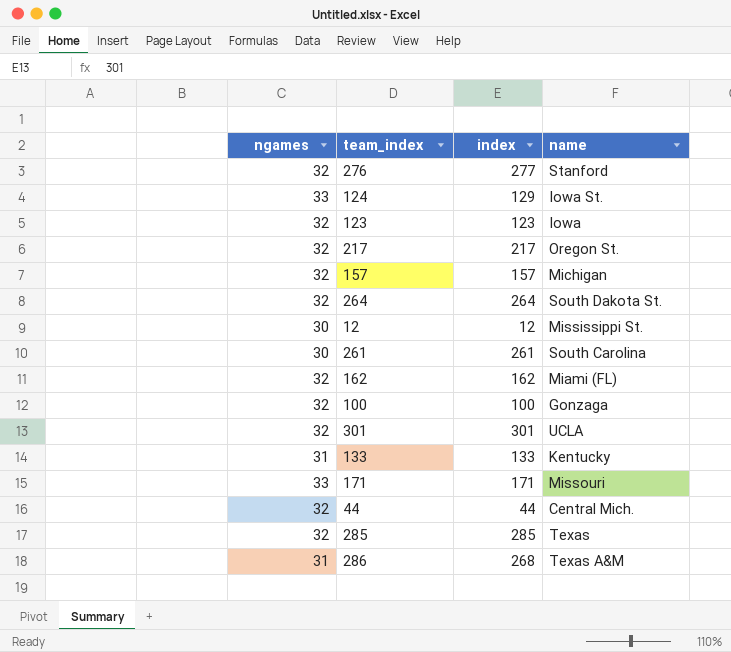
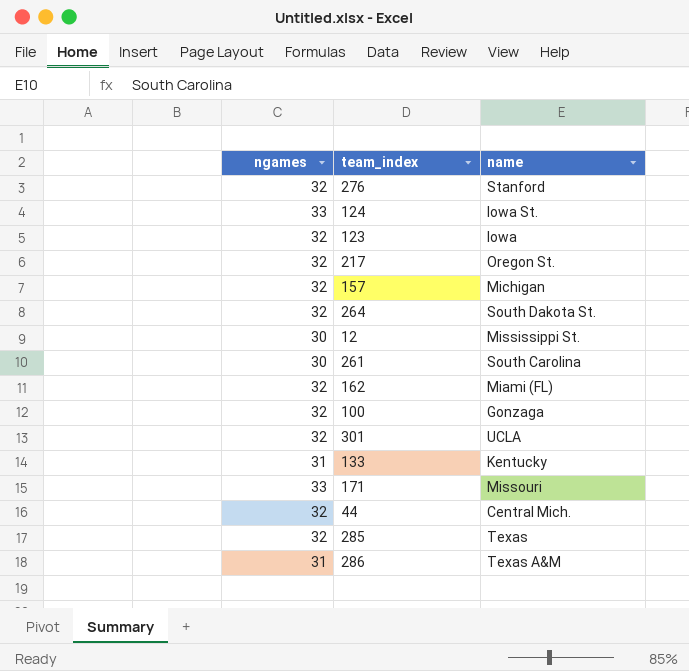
column index | position: 3 -> none

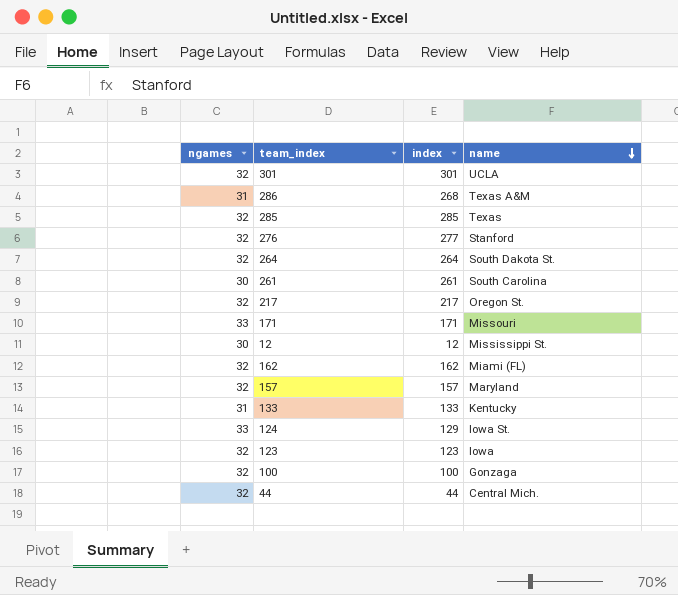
row order: none -> name descending
column index | position: none -> 3
157 | name: Michigan -> Maryland

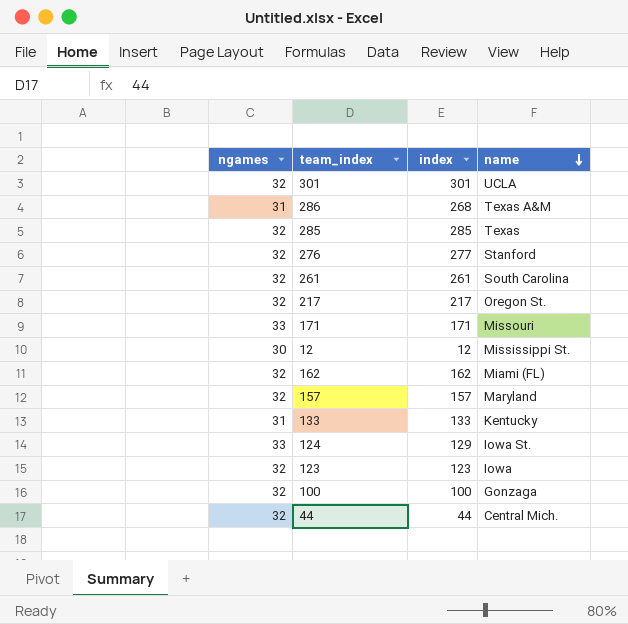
row 264: 32 | 264 | South Dakota St. -> none
261 | ngames: 30 -> 32

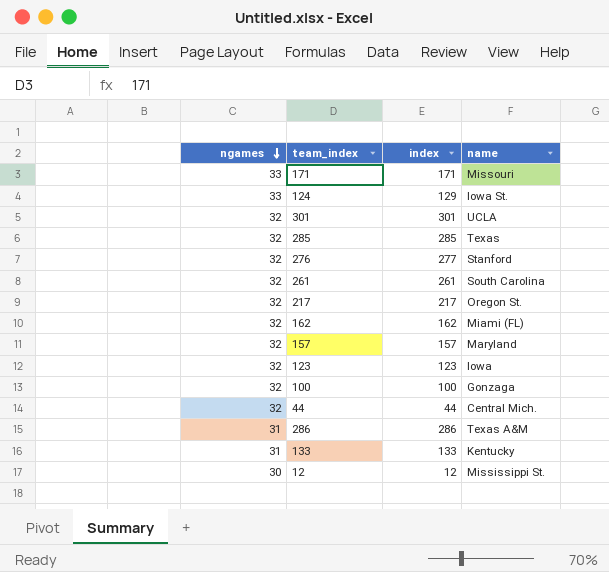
row order: name descending -> ngames descending
286 | index: 268 -> 286

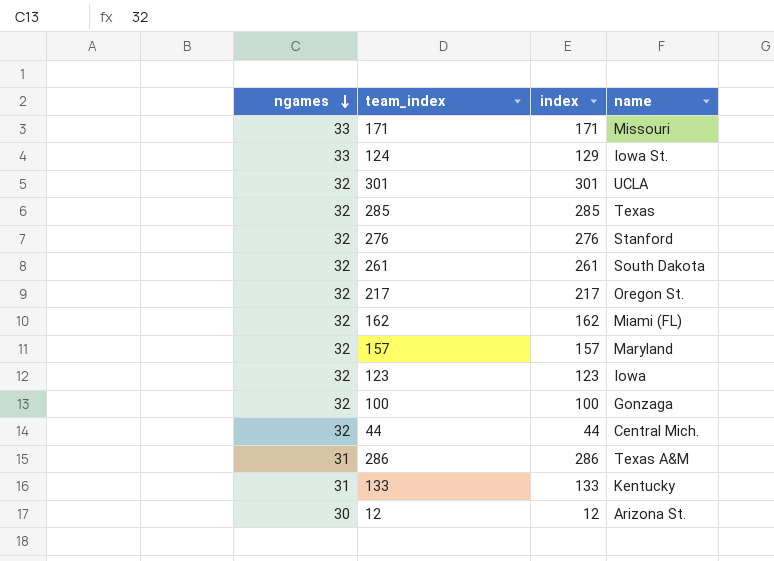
276 | index: 277 -> 276
261 | name: South Carolina -> South Dakota
12 | name: Mississippi St. -> Arizona St.

